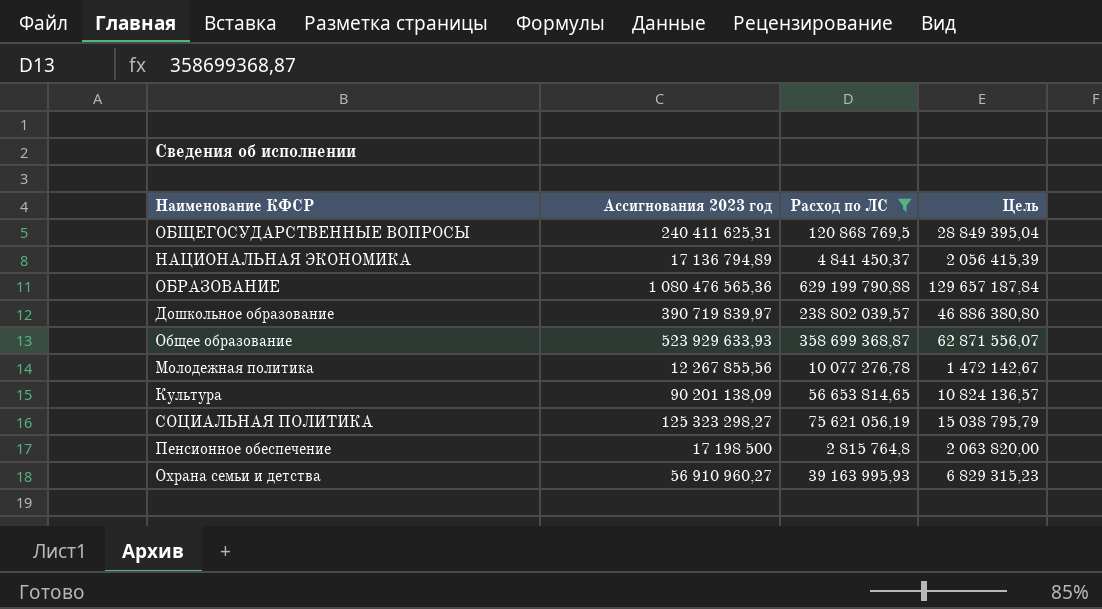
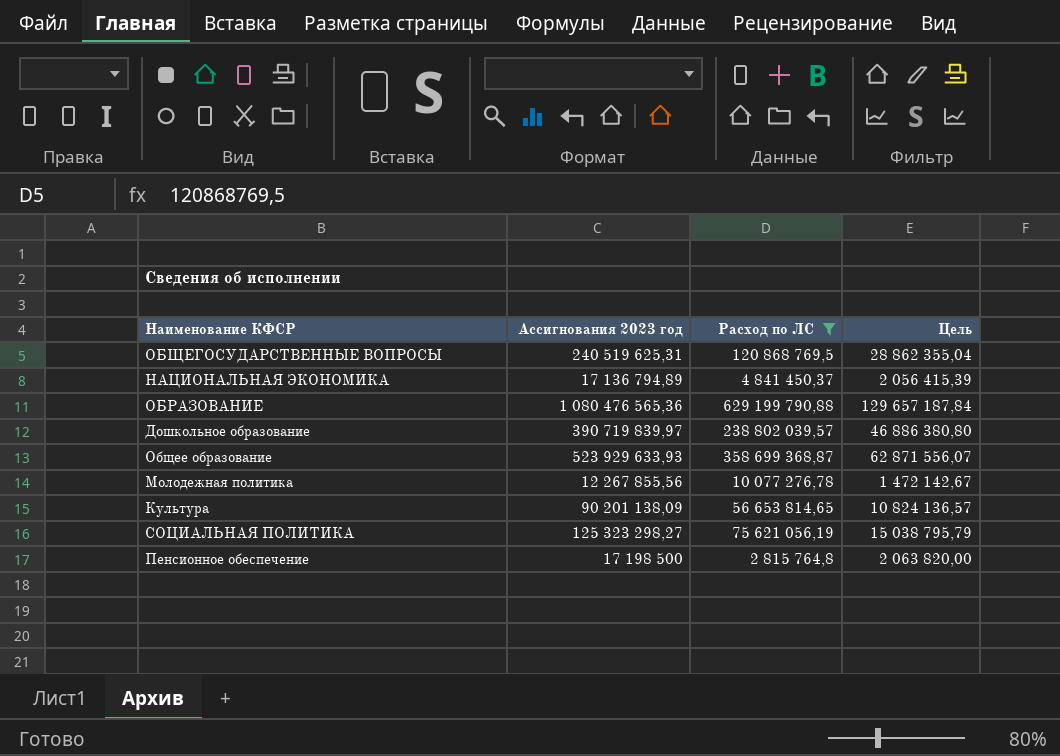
row Охрана семьи и детства: 56 910 960,27 | 39 163 995,93 | 6 829 315,23 -> none
ОБЩЕГОСУДАРСТВЕННЫЕ ВОПРОСЫ | Ассигнования 2023 год: 240 411 625,31 -> 240 519 625,31
ОБЩЕГОСУДАРСТВЕННЫЕ ВОПРОСЫ | Цель: 28 849 395,04 -> 28 862 355,04

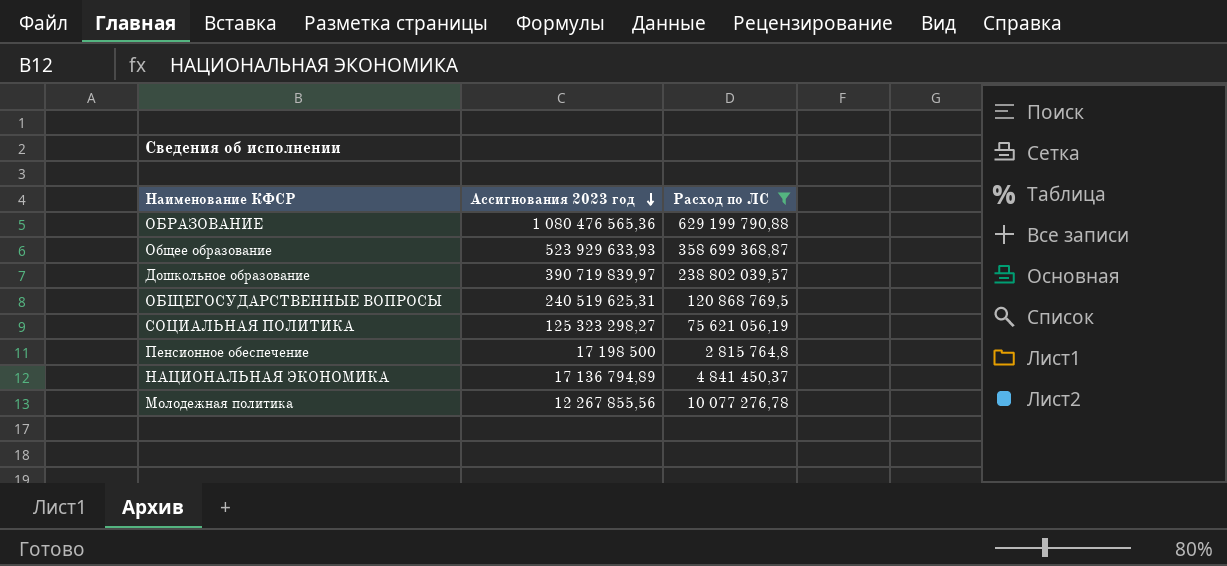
row order: none -> Ассигнования 2023 год descending
column Цель | formula: [Ассигнования 2023 год] * 0,12 -> none
row Культура: 90 201 138,09 | 56 653 814,65 | 10 824 136,57 -> none

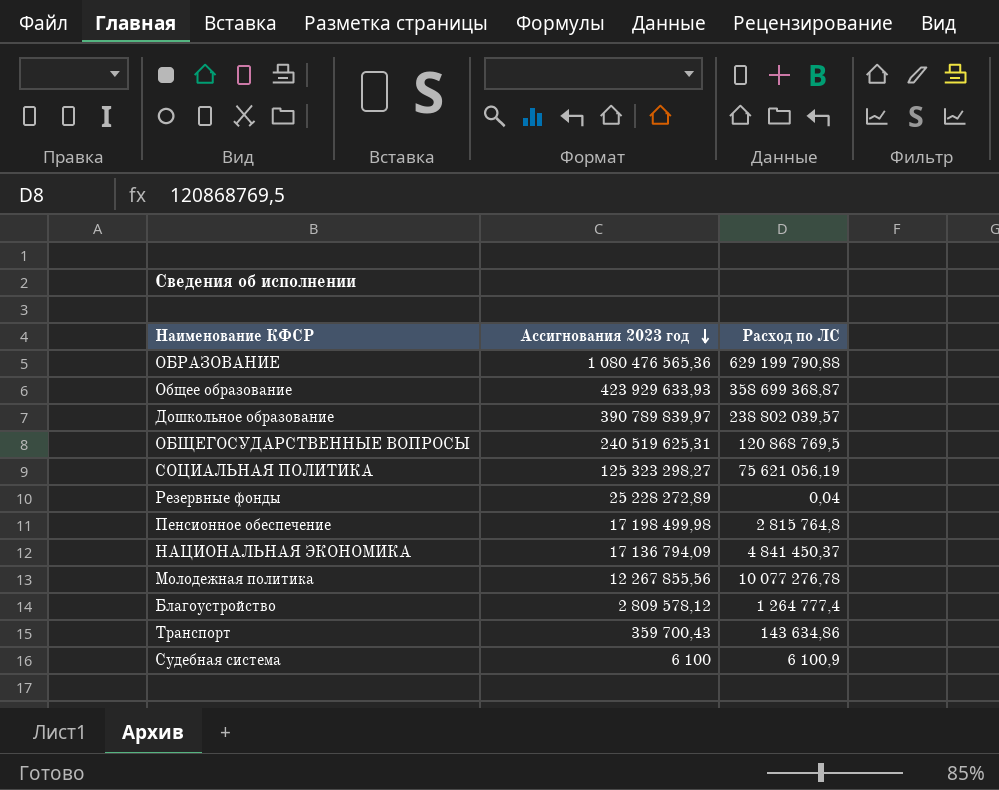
filter: Расход по ЛС >= 2 815 764,8 -> none
Общее образование | Ассигнования 2023 год: 523 929 633,93 -> 423 929 633,93
Дошкольное образование | Ассигнования 2023 год: 390 719 839,97 -> 390 789 839,97
Пенсионное обеспечение | Ассигнования 2023 год: 17 198 500 -> 17 198 499,98
НАЦИОНАЛЬНАЯ ЭКОНОМИКА | Ассигнования 2023 год: 17 136 794,89 -> 17 136 794,09

